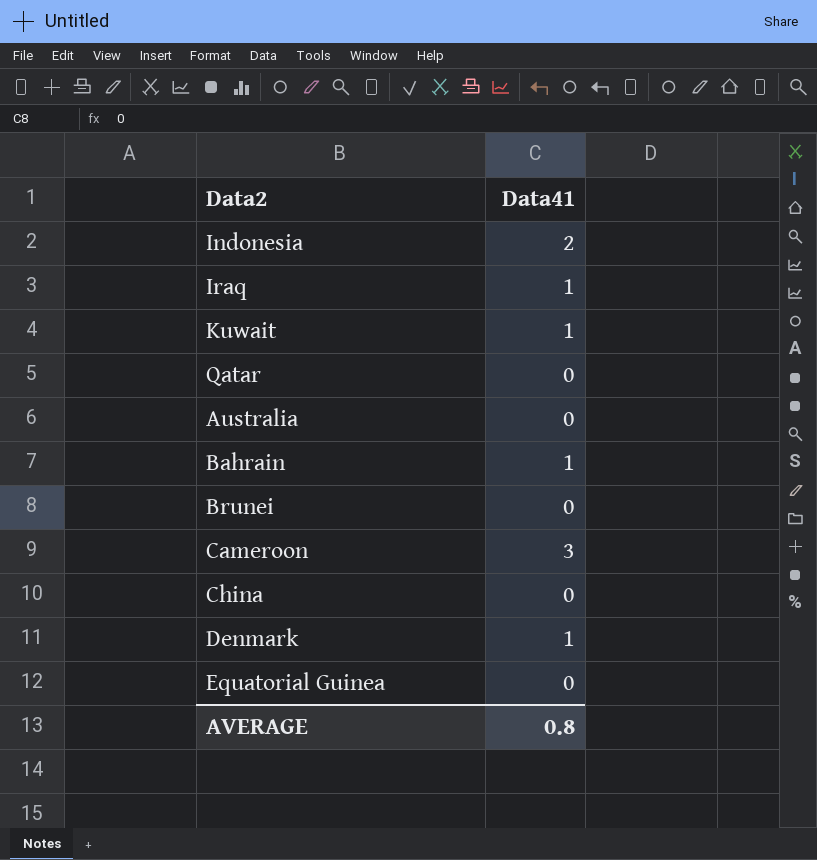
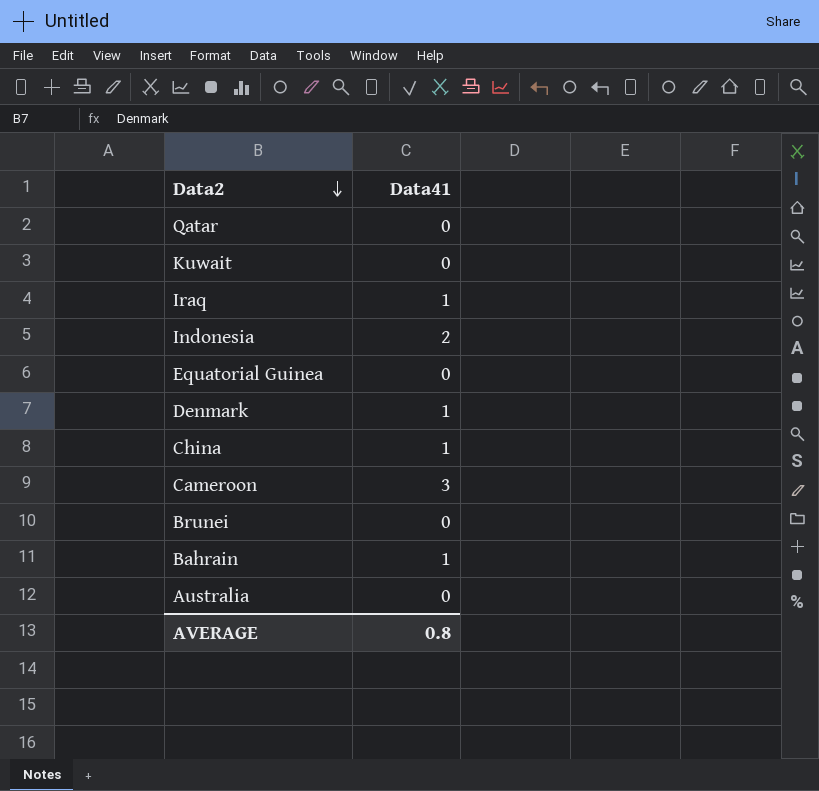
row order: none -> Data2 descending
Kuwait | Data41: 1 -> 0
China | Data41: 0 -> 1

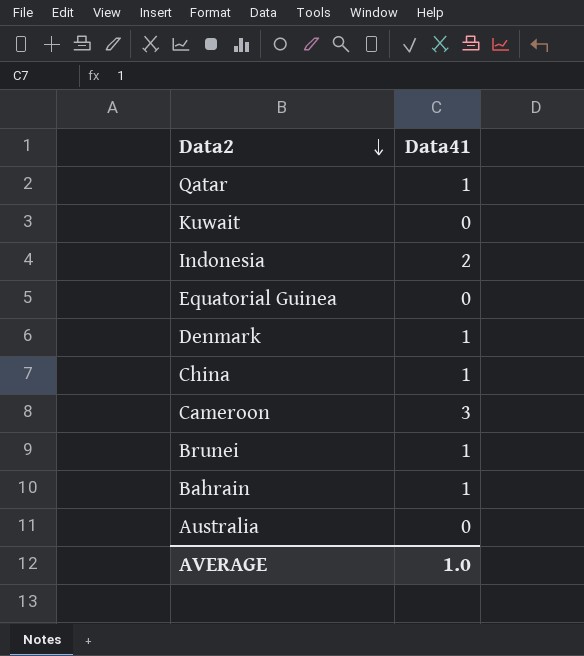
row Iraq: 1 -> none
Qatar | Data41: 0 -> 1
Brunei | Data41: 0 -> 1
AVERAGE | Data41: 0.8 -> 1.0

